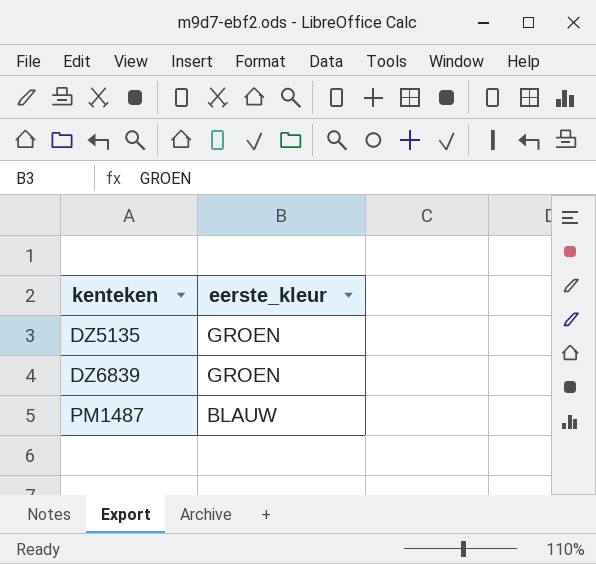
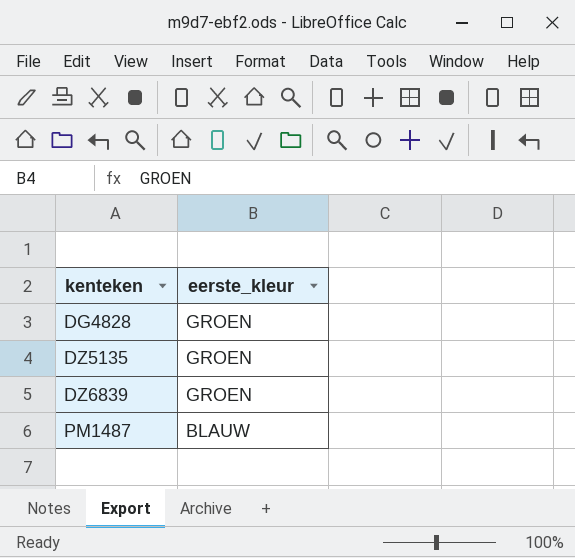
row DG4828: none -> GROEN

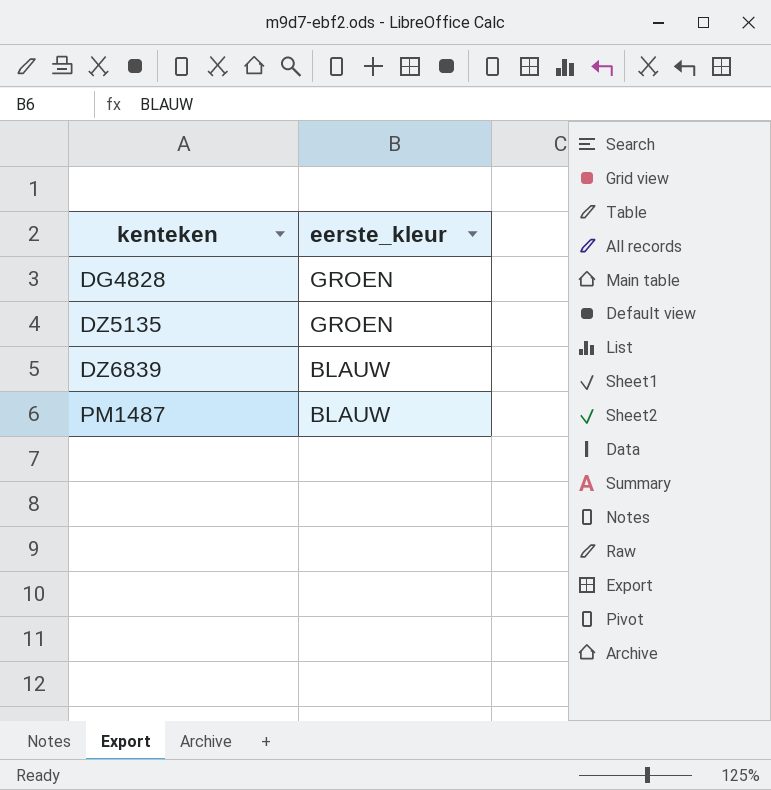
DZ6839 | eerste_kleur: GROEN -> BLAUW

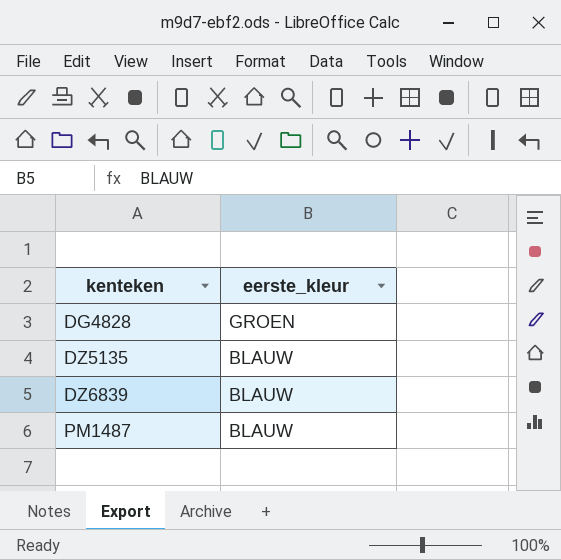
DZ5135 | eerste_kleur: GROEN -> BLAUW

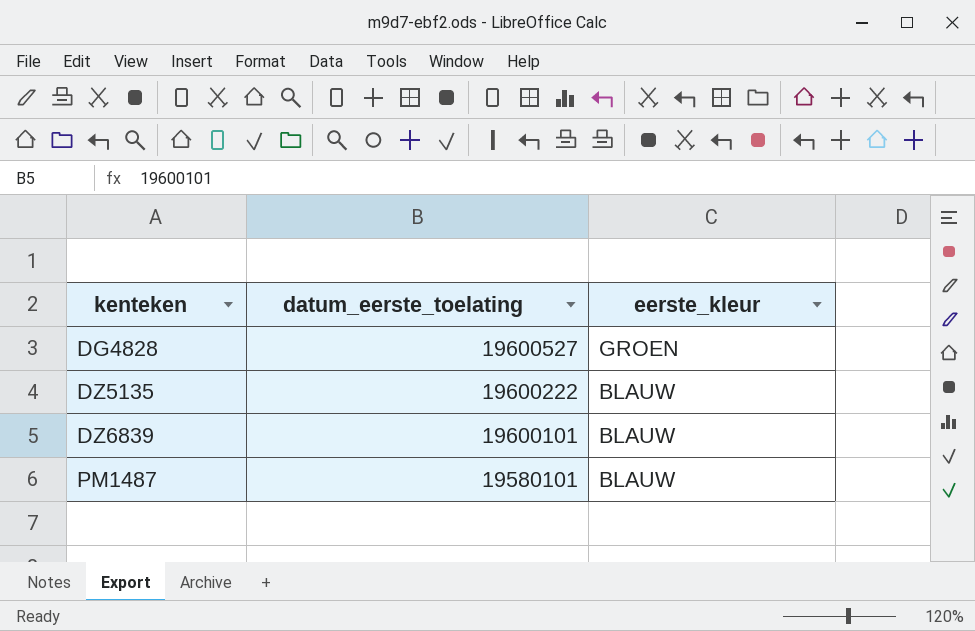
column datum_eerste_toelating | position: none -> 2

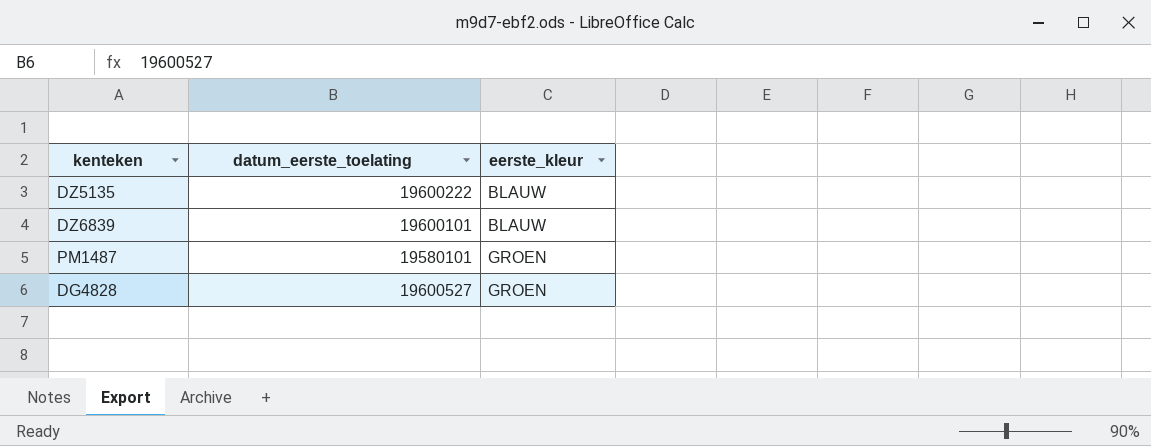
row order: kenteken ascending -> eerste_kleur ascending
PM1487 | eerste_kleur: BLAUW -> GROEN

